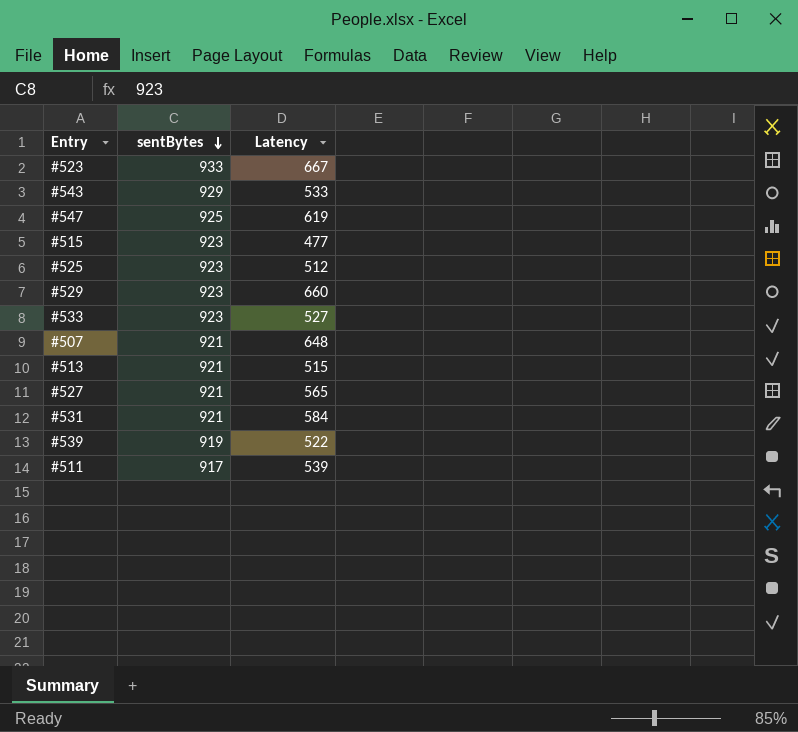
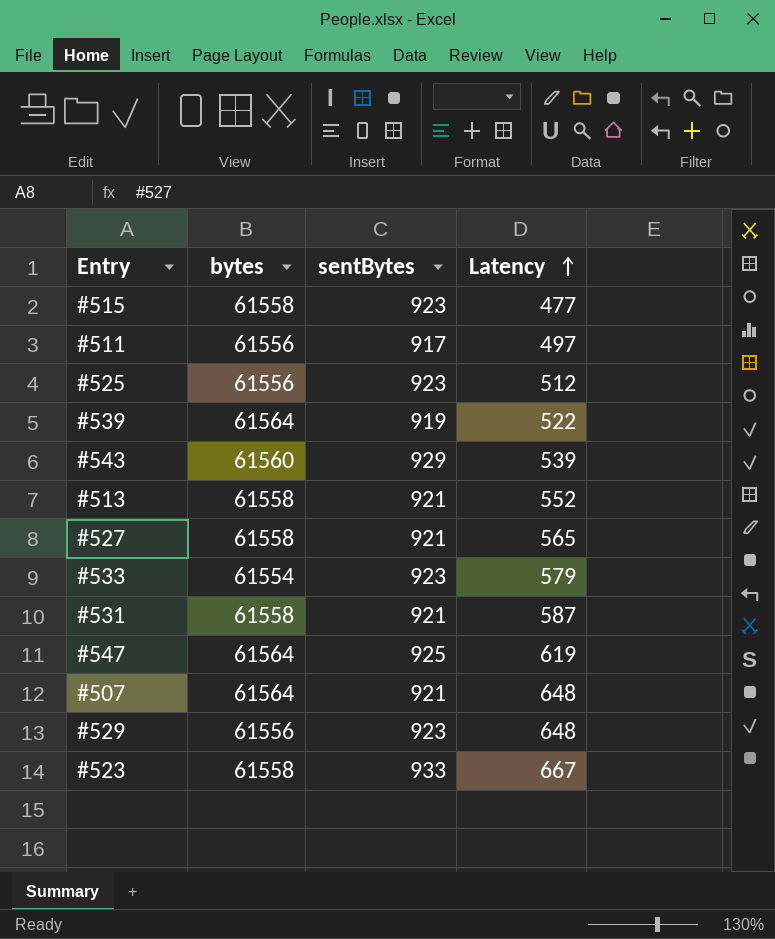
row order: sentBytes descending -> Latency ascending
column bytes | position: none -> 2
#511 | Latency: 539 -> 497
#543 | Latency: 533 -> 539
#513 | Latency: 515 -> 552
#533 | Latency: 527 -> 579
#531 | Latency: 584 -> 587
#529 | Latency: 660 -> 648

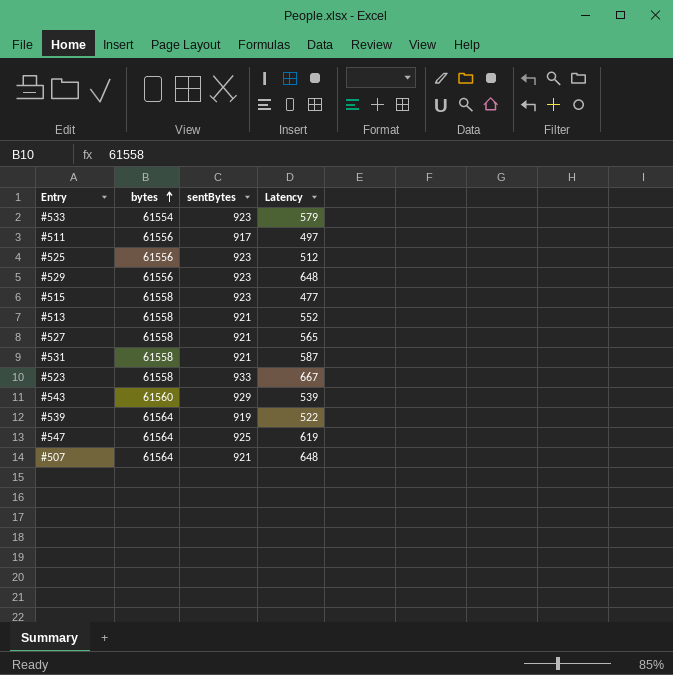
row order: Latency ascending -> bytes ascending

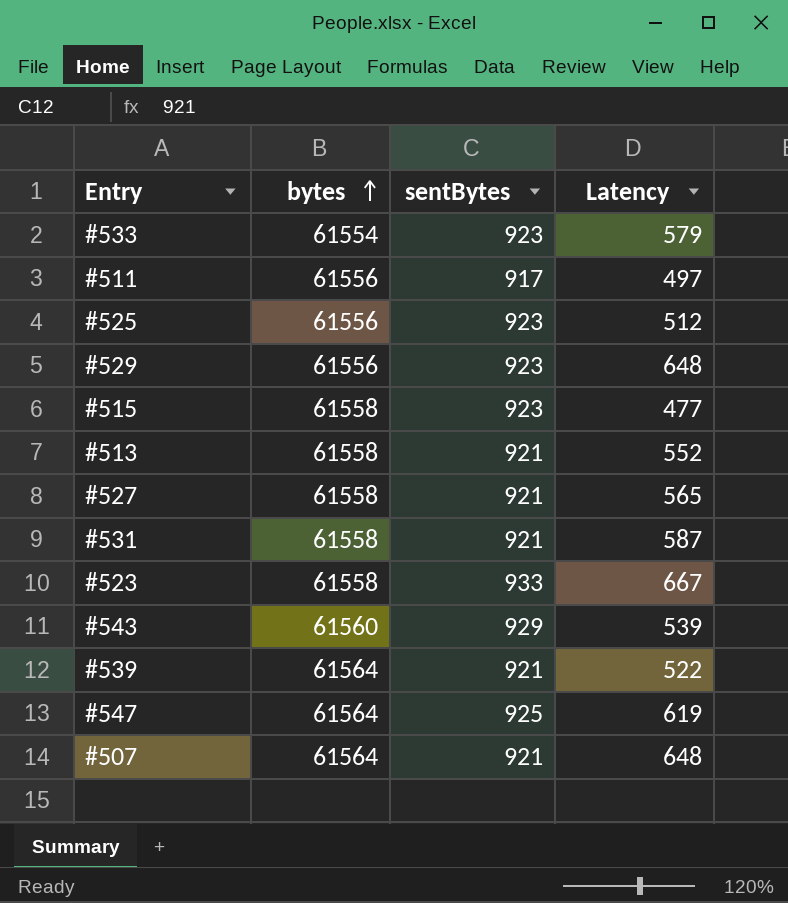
#539 | sentBytes: 919 -> 921

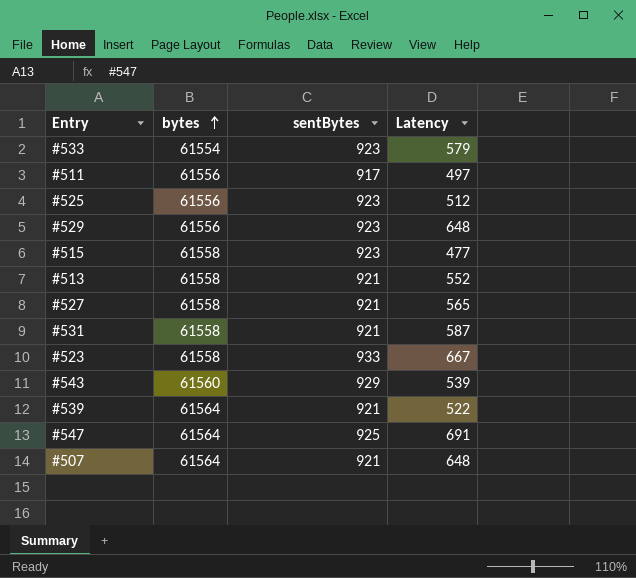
#547 | Latency: 619 -> 691

